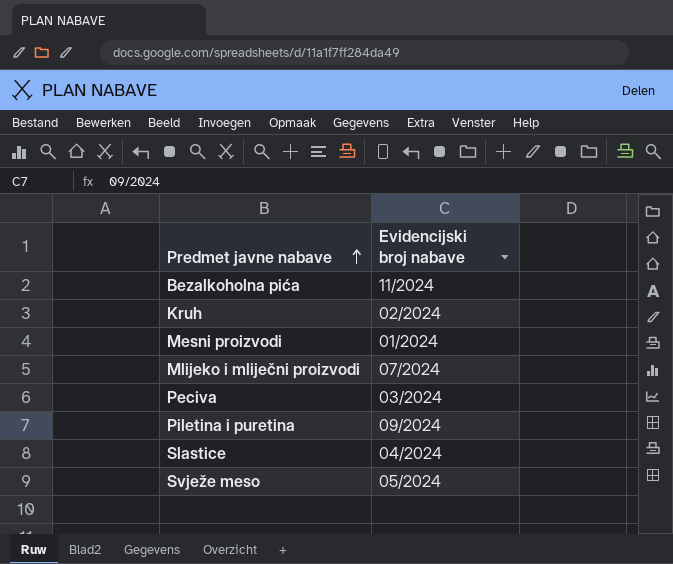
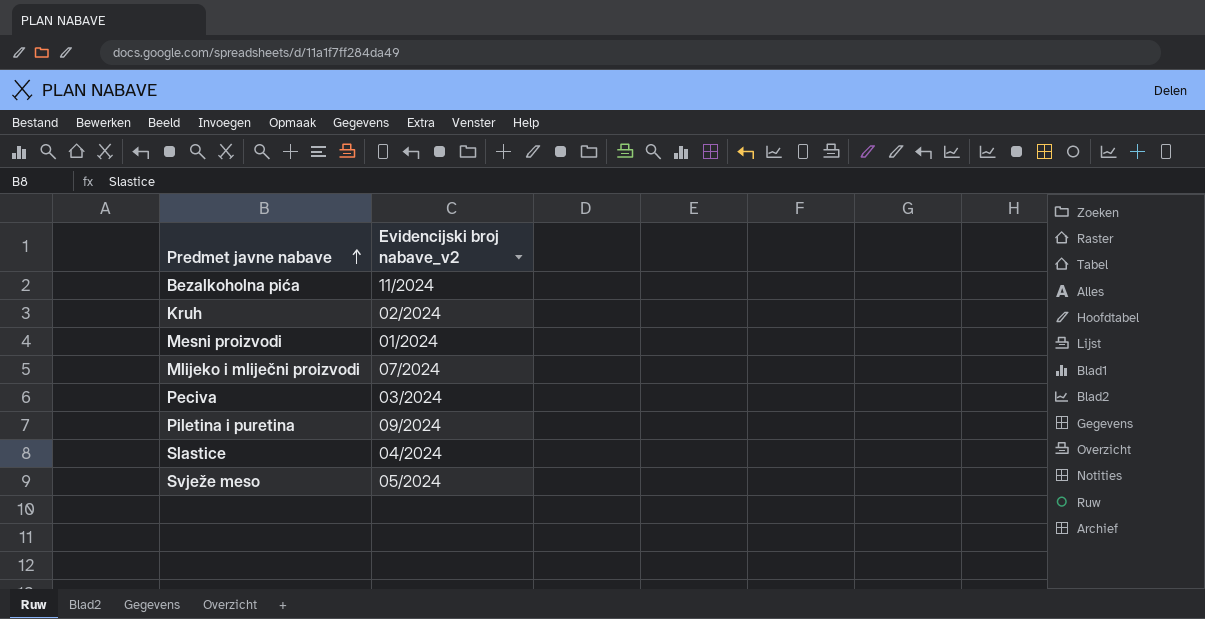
column name: Evidencijski broj nabave -> Evidencijski broj nabave_v2

